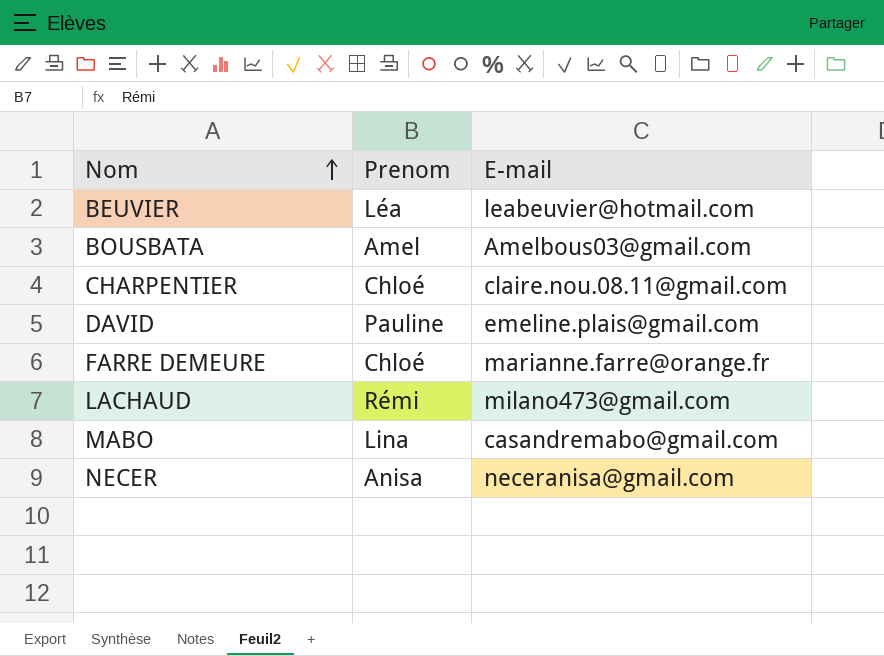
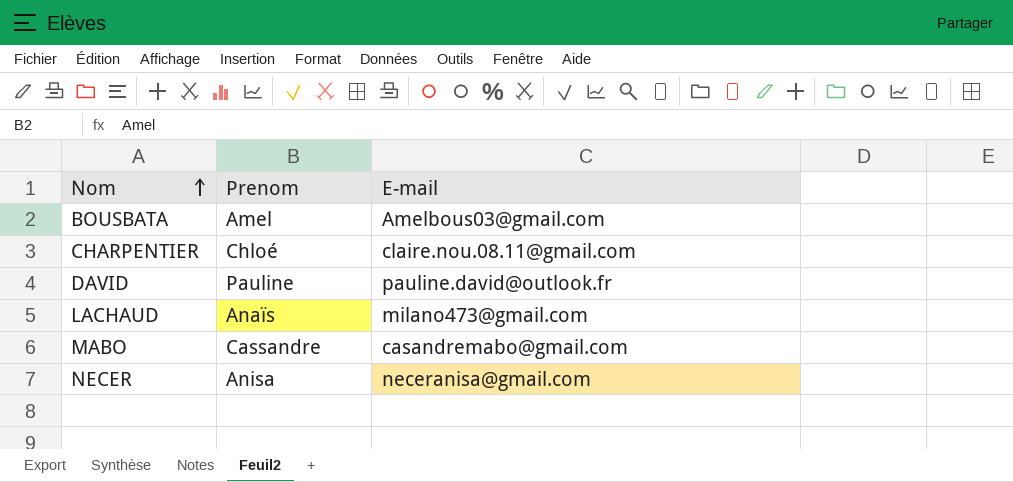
row BEUVIER: Léa | leabeuvier@hotmail.com -> none
row FARRE DEMEURE: Chloé | marianne.farre@orange.fr -> none
DAVID | E-mail: emeline.plais@gmail.com -> pauline.david@outlook.fr
LACHAUD | Prenom: Rémi -> Anaïs
MABO | Prenom: Lina -> Cassandre

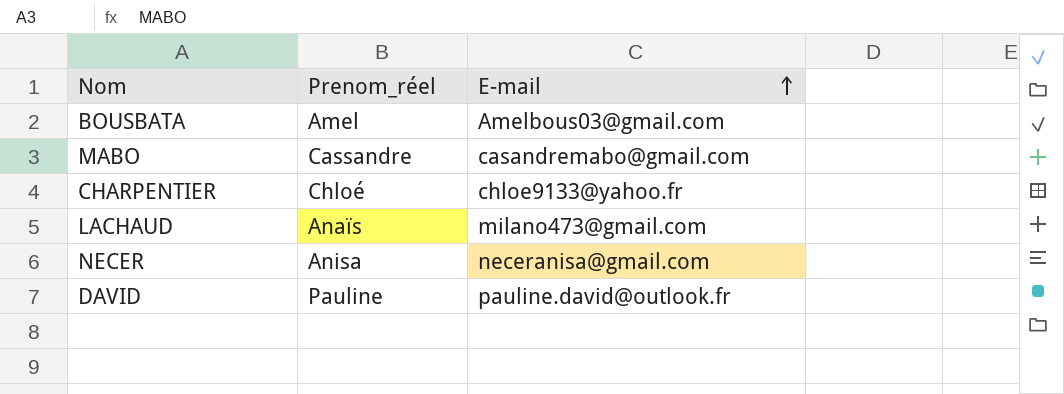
row order: Nom ascending -> E-mail ascending
column name: Prenom -> Prenom_réel
CHARPENTIER | E-mail: claire.nou.08.11@gmail.com -> chloe9133@yahoo.fr

